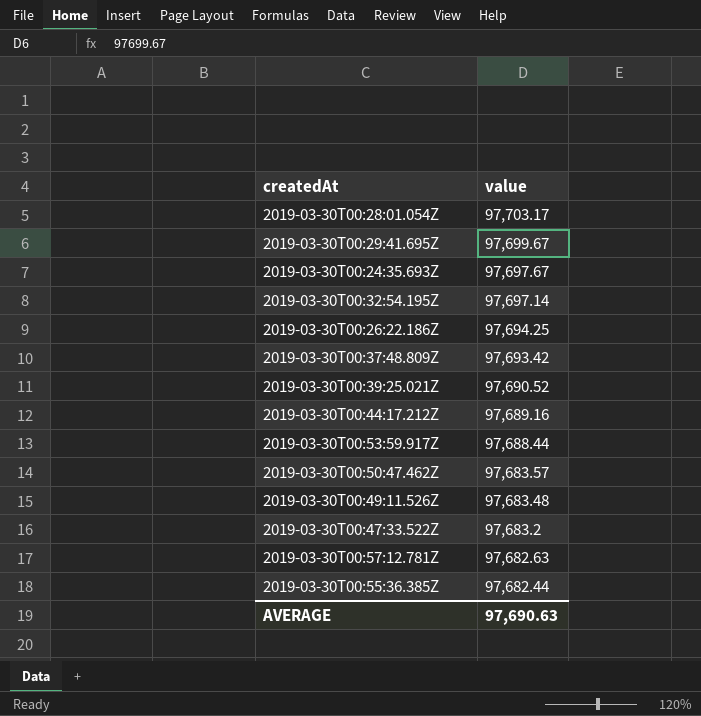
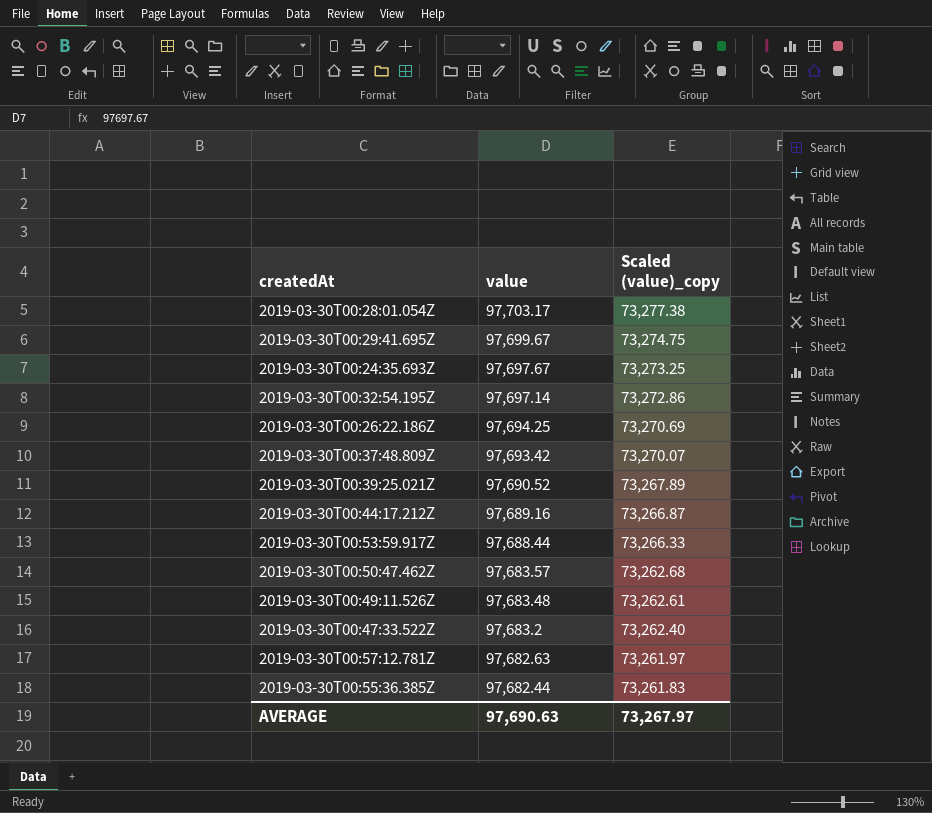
column Scaled (value)_copy | formula: none -> [value] * 0.75

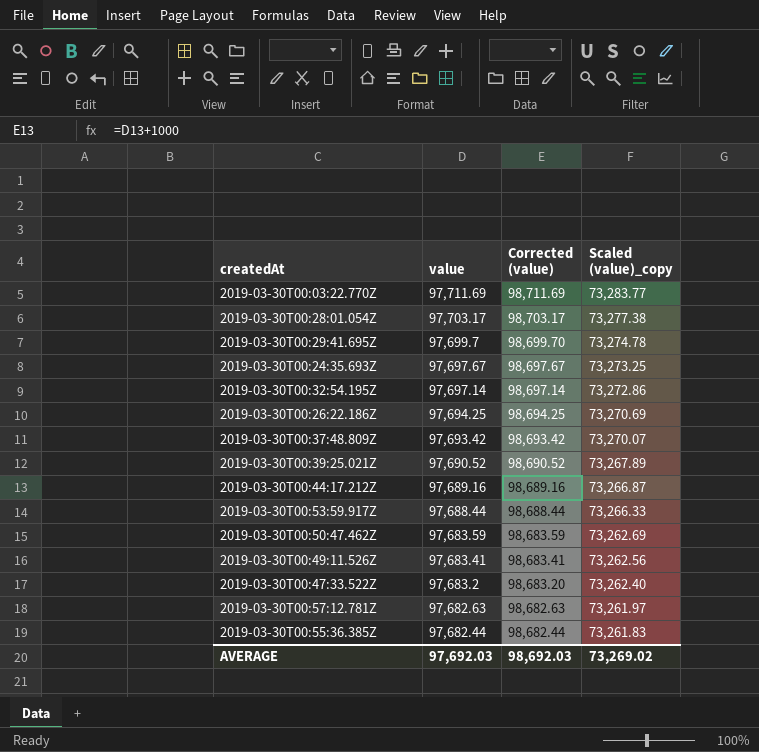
column Corrected (value) | formula: none -> [value] + 1000
row 2019-03-30T00:03:22.770Z: none -> 97,711.69 | 98,711.69 | 73,283.77
2019-03-30T00:29:41.695Z | value: 97,699.67 -> 97,699.7
2019-03-30T00:29:41.695Z | Scaled (value)_copy: 73,274.75 -> 73,274.78
2019-03-30T00:50:47.462Z | value: 97,683.57 -> 97,683.59
2019-03-30T00:50:47.462Z | Scaled (value)_copy: 73,262.68 -> 73,262.69
2019-03-30T00:49:11.526Z | value: 97,683.48 -> 97,683.41
2019-03-30T00:49:11.526Z | Scaled (value)_copy: 73,262.61 -> 73,262.56
AVERAGE | value: 97,690.63 -> 97,692.03
AVERAGE | Scaled (value)_copy: 73,267.97 -> 73,269.02

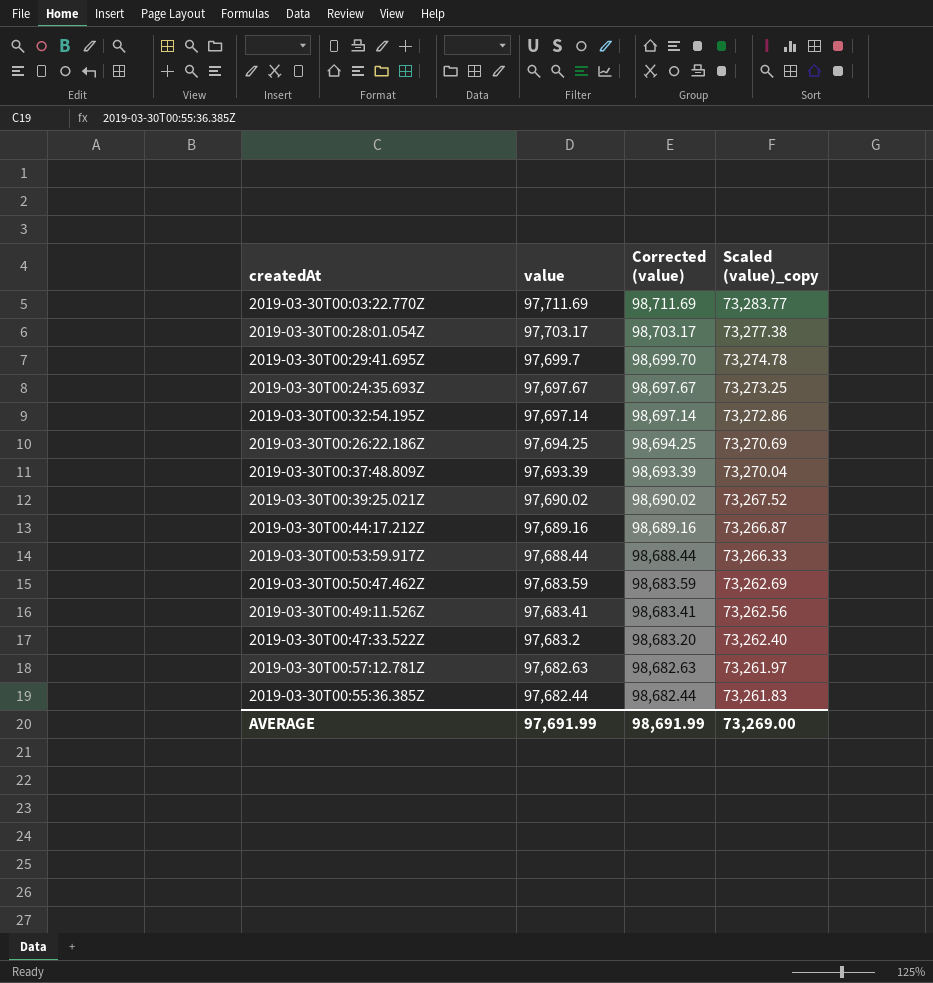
2019-03-30T00:37:48.809Z | value: 97,693.42 -> 97,693.39
2019-03-30T00:37:48.809Z | Corrected (value): 98,693.42 -> 98,693.39
2019-03-30T00:37:48.809Z | Scaled (value)_copy: 73,270.07 -> 73,270.04
2019-03-30T00:39:25.021Z | value: 97,690.52 -> 97,690.02
2019-03-30T00:39:25.021Z | Corrected (value): 98,690.52 -> 98,690.02
2019-03-30T00:39:25.021Z | Scaled (value)_copy: 73,267.89 -> 73,267.52
AVERAGE | value: 97,692.03 -> 97,691.99
AVERAGE | Corrected (value): 98,692.03 -> 98,691.99
AVERAGE | Scaled (value)_copy: 73,269.02 -> 73,269.00

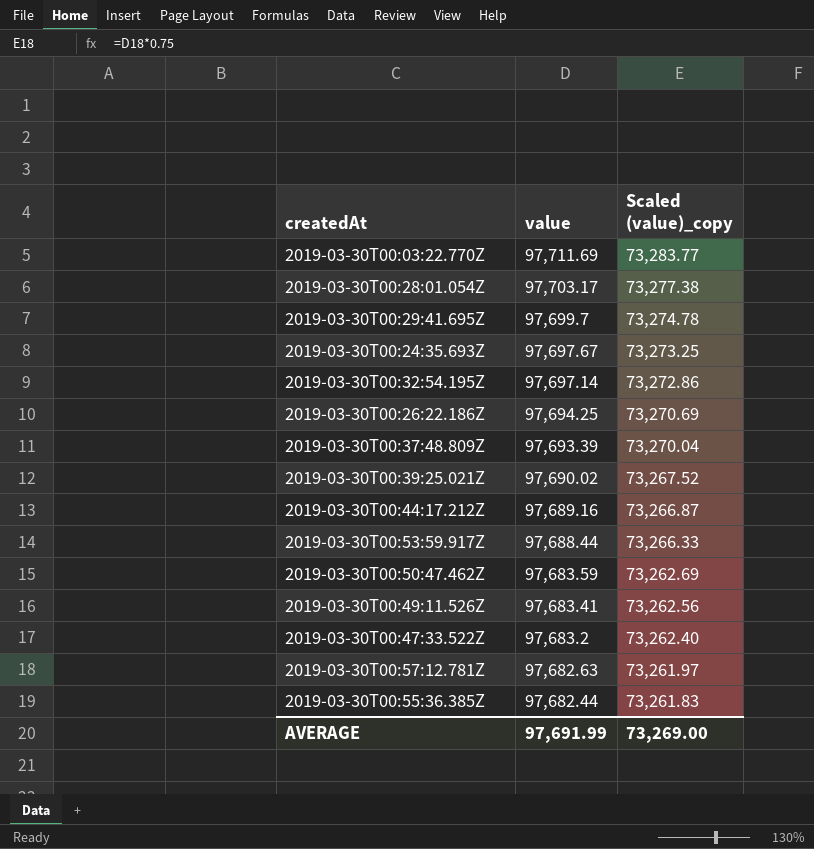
column Corrected (value) | formula: [value] + 1000 -> none

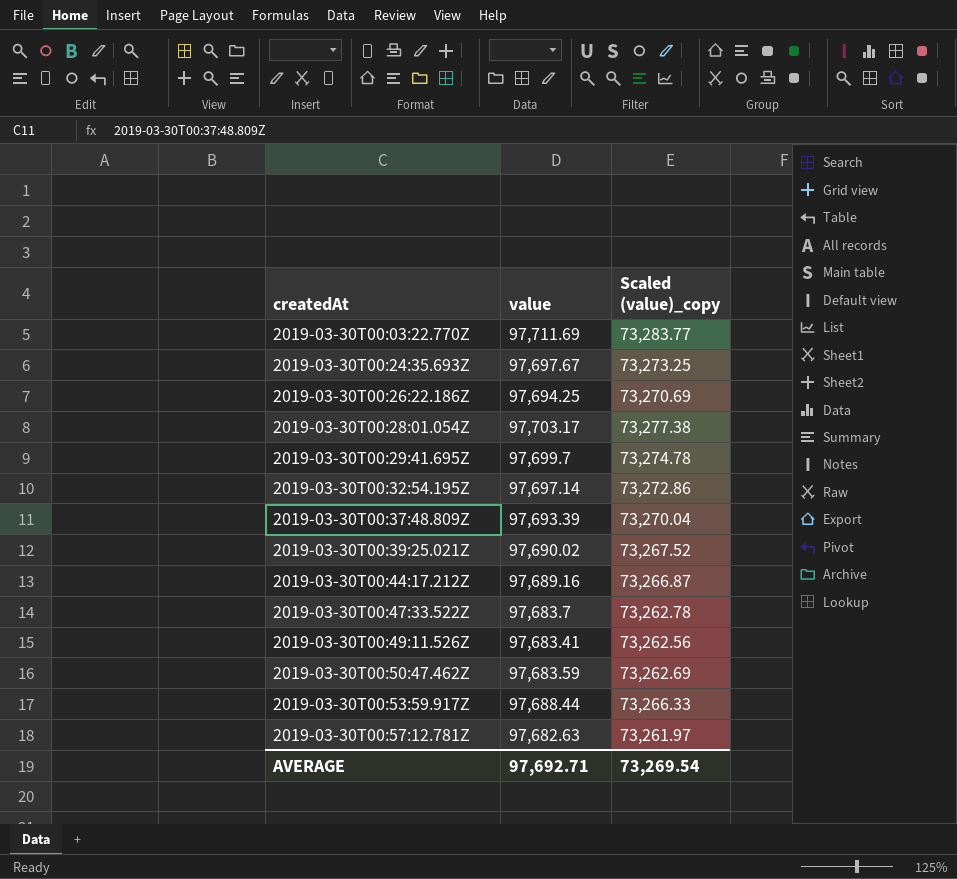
row order: value descending -> createdAt ascending
row 2019-03-30T00:55:36.385Z: 97,682.44 | 73,261.83 -> none
2019-03-30T00:47:33.522Z | value: 97,683.2 -> 97,683.7
2019-03-30T00:47:33.522Z | Scaled (value)_copy: 73,262.40 -> 73,262.78
AVERAGE | value: 97,691.99 -> 97,692.71
AVERAGE | Scaled (value)_copy: 73,269.00 -> 73,269.54

